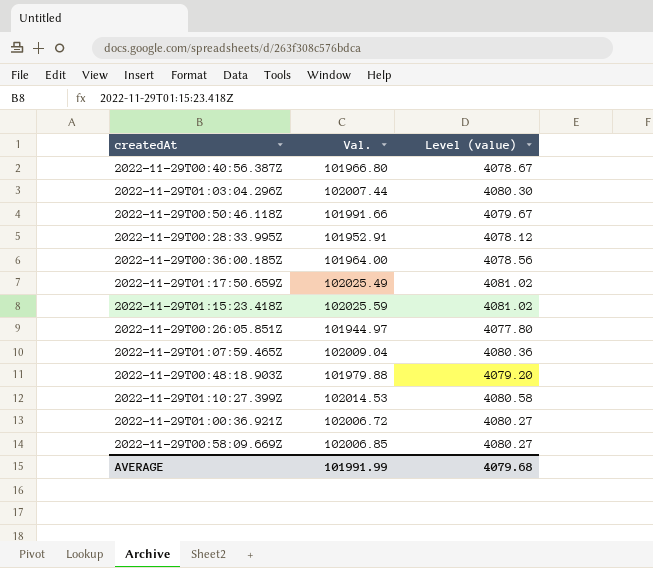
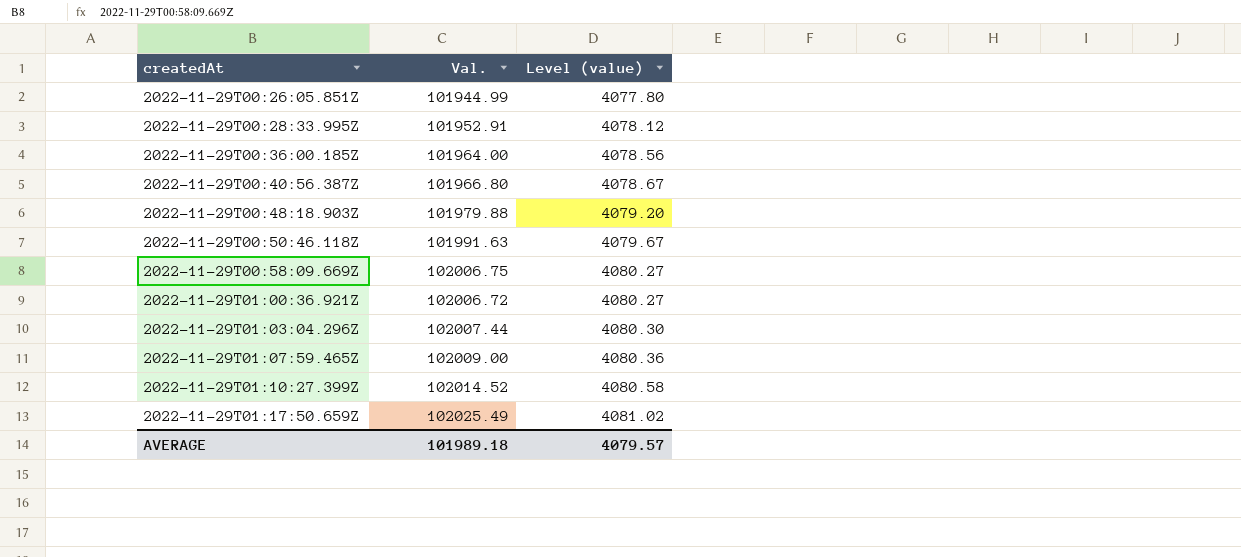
row order: none -> createdAt ascending
row 2022-11-29T01:15:23.418Z: 102025.59 | 4081.02 -> none
2022-11-29T00:26:05.851Z | Val.: 101944.97 -> 101944.99
2022-11-29T00:50:46.118Z | Val.: 101991.66 -> 101991.63
2022-11-29T00:58:09.669Z | Val.: 102006.85 -> 102006.75
2022-11-29T01:07:59.465Z | Val.: 102009.04 -> 102009.00
2022-11-29T01:10:27.399Z | Val.: 102014.53 -> 102014.52
AVERAGE | Val.: 101991.99 -> 101989.18
AVERAGE | Level (value): 4079.68 -> 4079.57

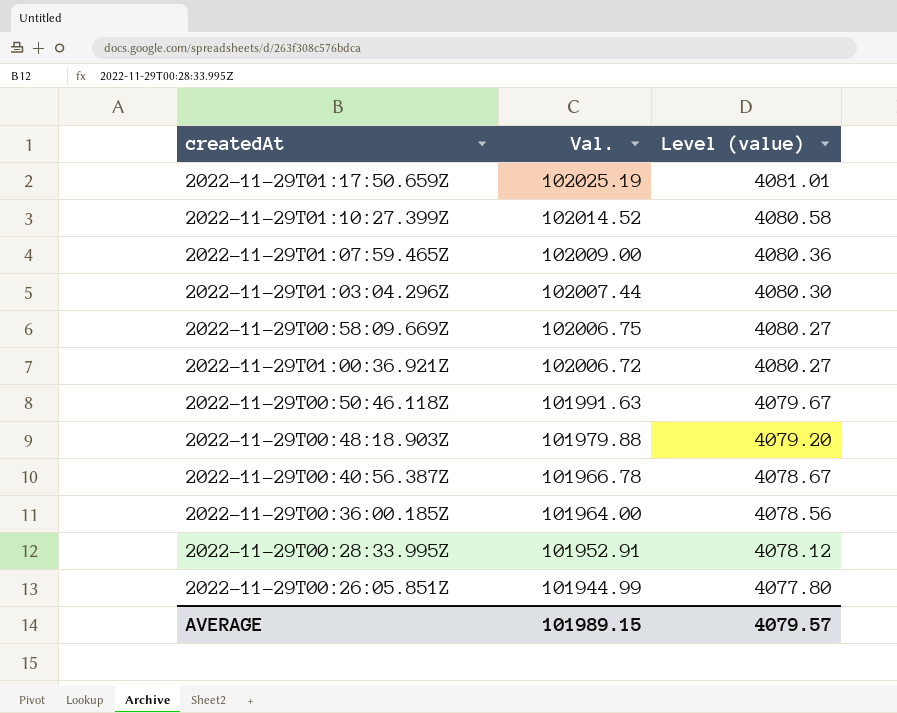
row order: createdAt ascending -> Val. descending
2022-11-29T01:17:50.659Z | Val.: 102025.49 -> 102025.19
2022-11-29T01:17:50.659Z | Level (value): 4081.02 -> 4081.01
2022-11-29T00:40:56.387Z | Val.: 101966.80 -> 101966.78
AVERAGE | Val.: 101989.18 -> 101989.15

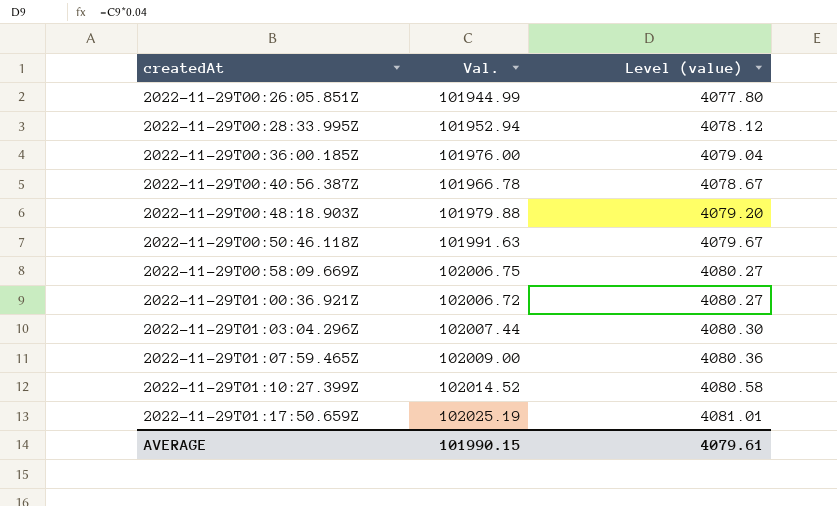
row order: Val. descending -> createdAt ascending
2022-11-29T00:28:33.995Z | Val.: 101952.91 -> 101952.94
2022-11-29T00:36:00.185Z | Val.: 101964.00 -> 101976.00
2022-11-29T00:36:00.185Z | Level (value): 4078.56 -> 4079.04
AVERAGE | Val.: 101989.15 -> 101990.15
AVERAGE | Level (value): 4079.57 -> 4079.61

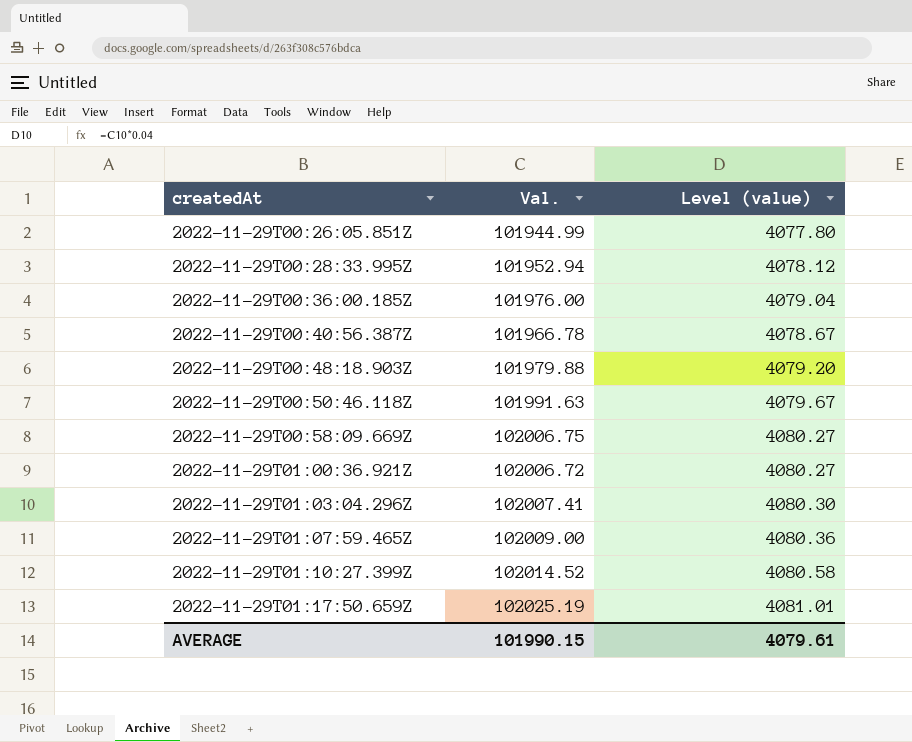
2022-11-29T01:03:04.296Z | Val.: 102007.44 -> 102007.41

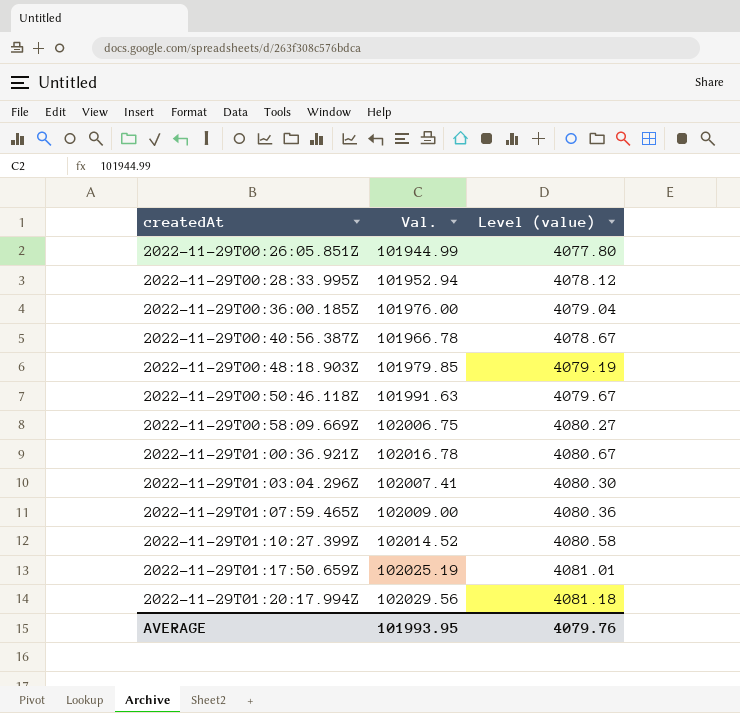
2022-11-29T00:48:18.903Z | Val.: 101979.88 -> 101979.85
2022-11-29T00:48:18.903Z | Level (value): 4079.20 -> 4079.19
2022-11-29T01:00:36.921Z | Val.: 102006.72 -> 102016.78
2022-11-29T01:00:36.921Z | Level (value): 4080.27 -> 4080.67
row 2022-11-29T01:20:17.994Z: none -> 102029.56 | 4081.18
AVERAGE | Val.: 101990.15 -> 101993.95
AVERAGE | Level (value): 4079.61 -> 4079.76

